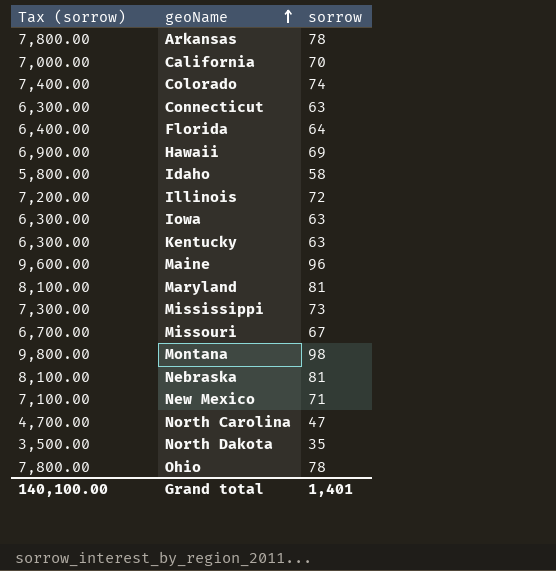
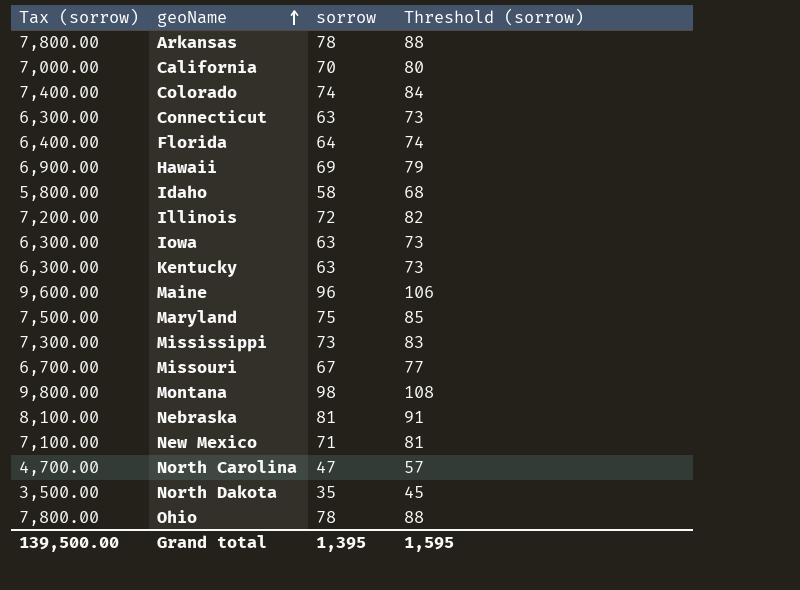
column Threshold (sorrow) | formula: none -> [sorrow] + 10
Maryland | Tax (sorrow): 8,100.00 -> 7,500.00
Maryland | sorrow: 81 -> 75
Grand total | Tax (sorrow): 140,100.00 -> 139,500.00
Grand total | sorrow: 1,401 -> 1,395

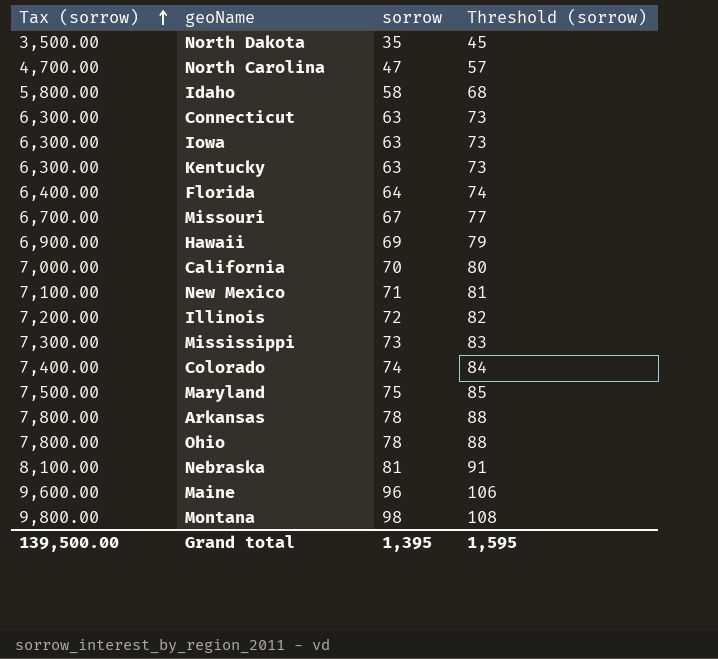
row order: geoName ascending -> Tax (sorrow) ascending

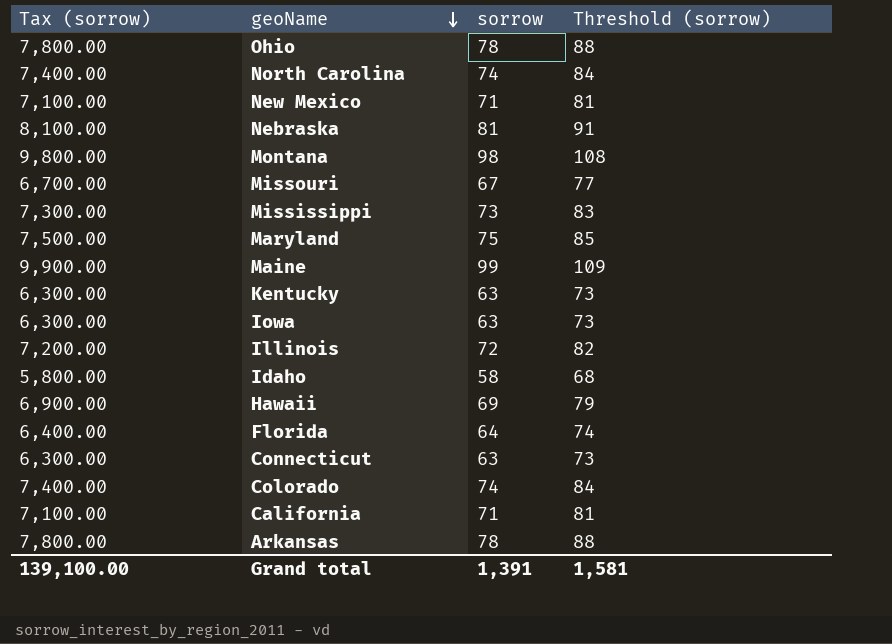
row order: Tax (sorrow) ascending -> geoName descending
row North Dakota: 3,500.00 | 35 | 45 -> none
North Carolina | Tax (sorrow): 4,700.00 -> 7,400.00
North Carolina | sorrow: 47 -> 74
North Carolina | Threshold (sorrow): 57 -> 84
Maine | Tax (sorrow): 9,600.00 -> 9,900.00
Maine | sorrow: 96 -> 99
Maine | Threshold (sorrow): 106 -> 109
California | Tax (sorrow): 7,000.00 -> 7,100.00
California | sorrow: 70 -> 71
California | Threshold (sorrow): 80 -> 81
Grand total | Tax (sorrow): 139,500.00 -> 139,100.00
Grand total | sorrow: 1,395 -> 1,391
Grand total | Threshold (sorrow): 1,595 -> 1,581

